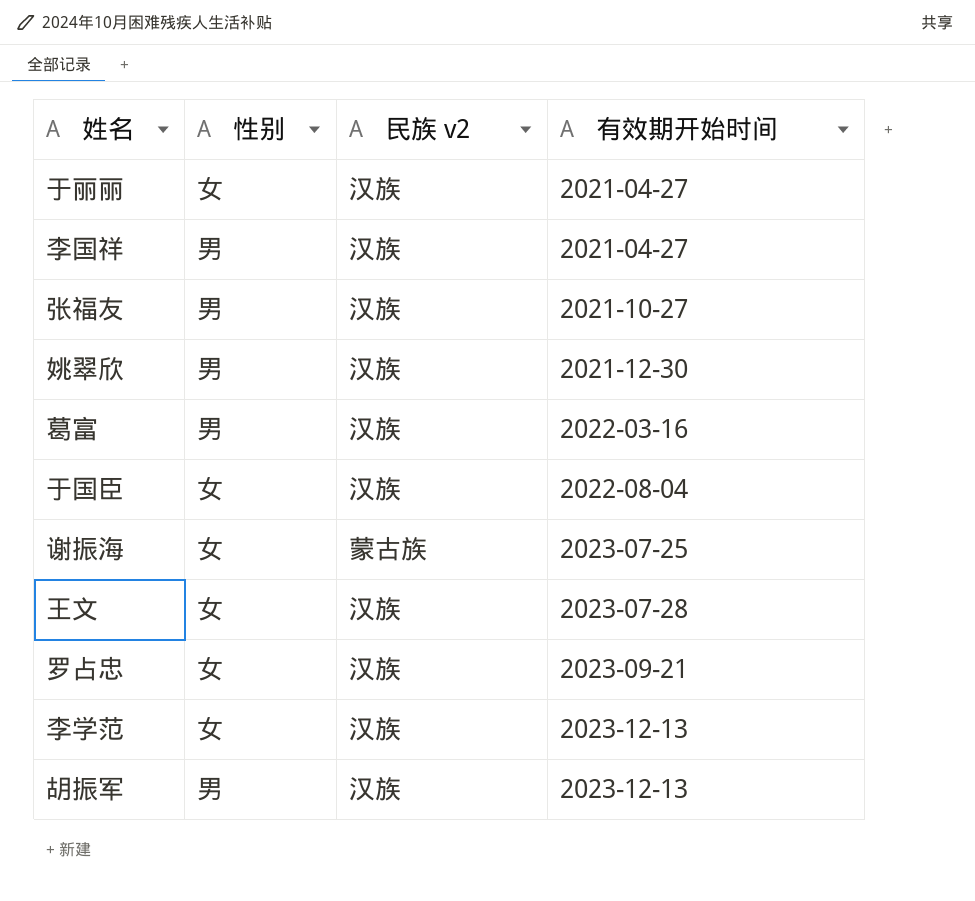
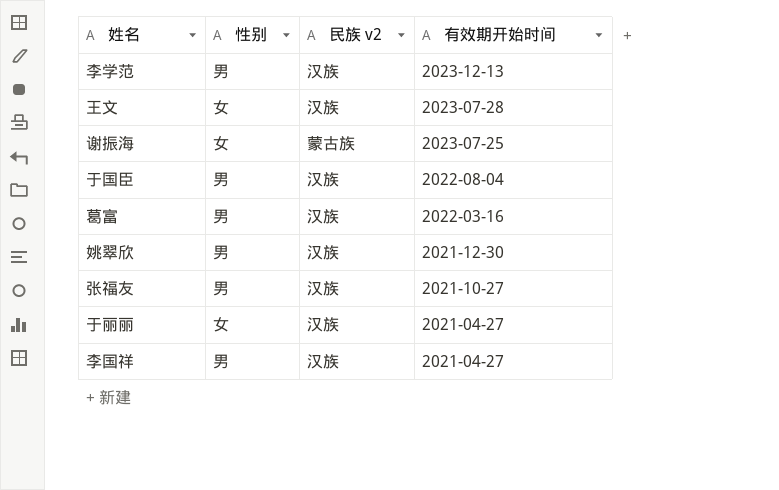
row order: 有效期开始时间 ascending -> 有效期开始时间 descending
row 罗占忠: 女 | 汉族 | 2023-09-21 -> none
row 胡振军: 男 | 汉族 | 2023-12-13 -> none
李学范 | 性别: 女 -> 男
于国臣 | 性别: 女 -> 男

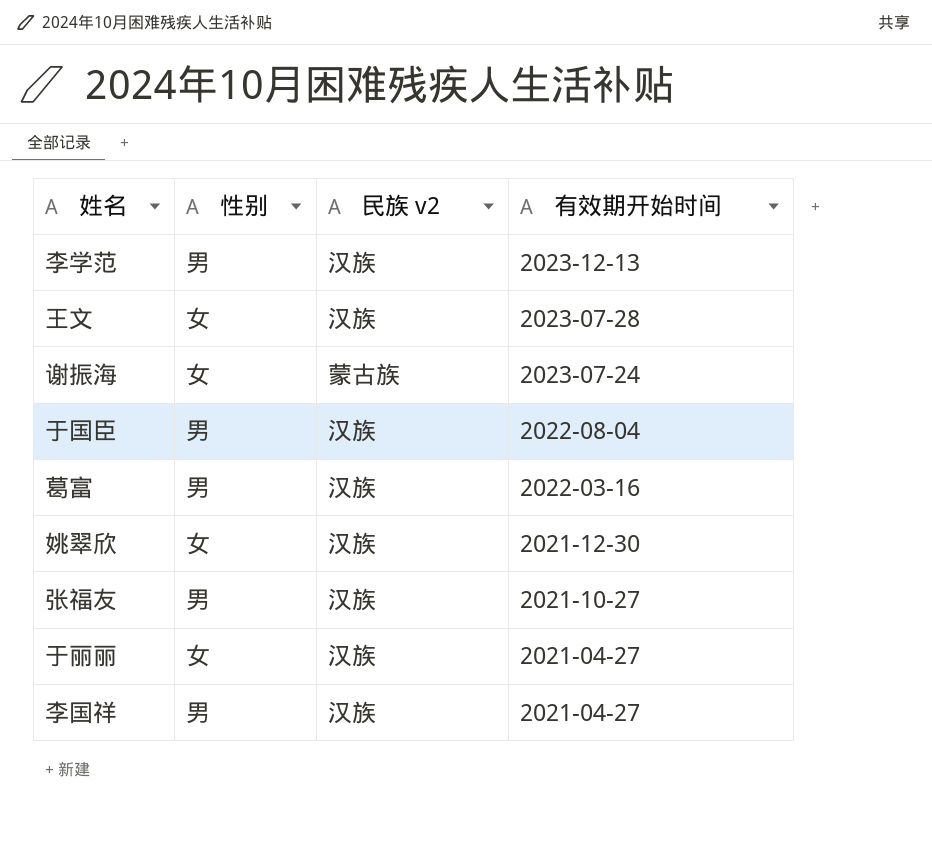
谢振海 | 有效期开始时间: 2023-07-25 -> 2023-07-24
姚翠欣 | 性别: 男 -> 女

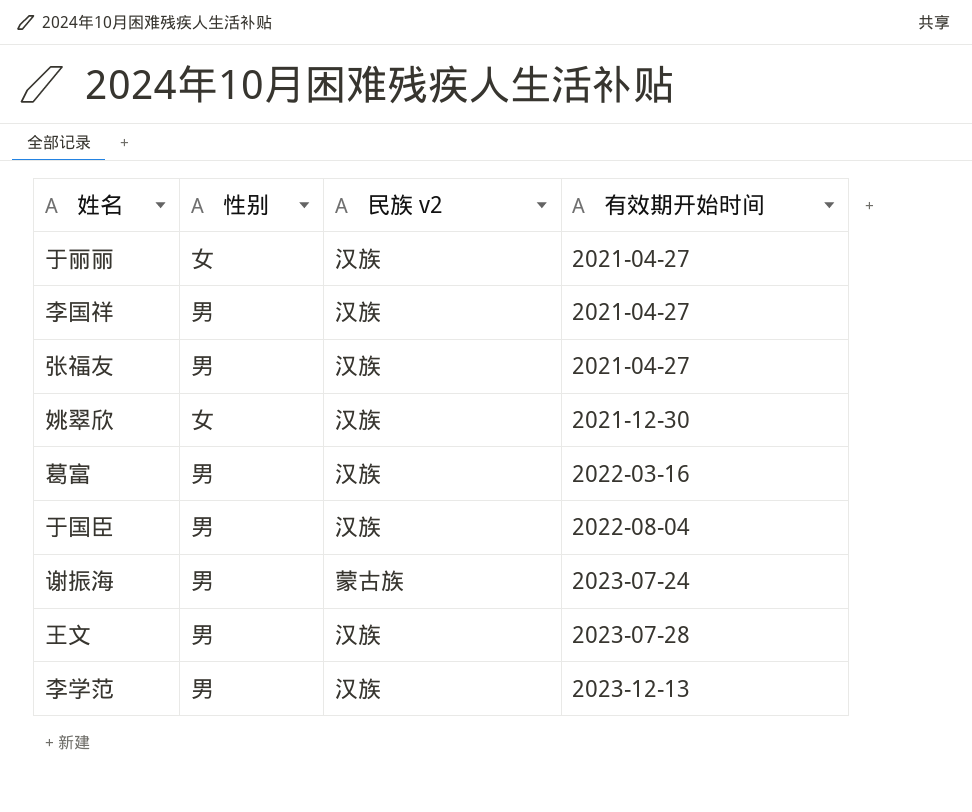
row order: 有效期开始时间 descending -> 有效期开始时间 ascending
张福友 | 有效期开始时间: 2021-10-27 -> 2021-04-27
谢振海 | 性别: 女 -> 男
王文 | 性别: 女 -> 男

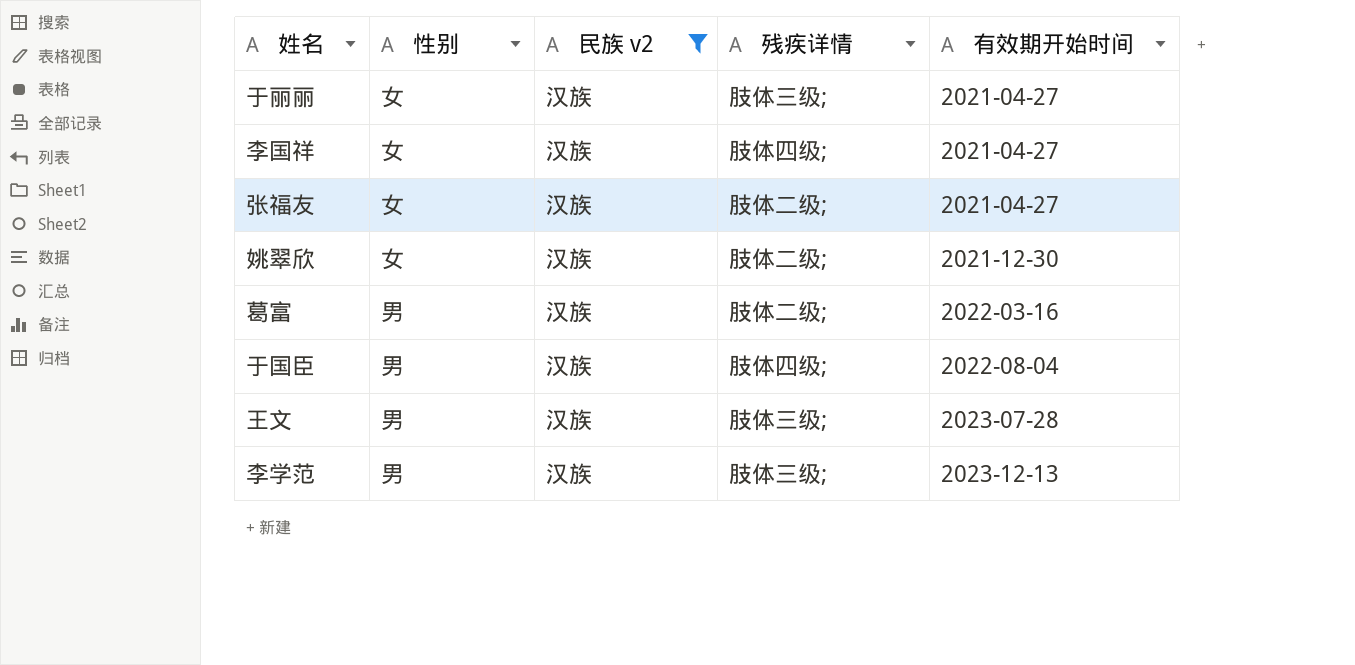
filter: none -> 民族 v2 = 汉族
column 残疾详情 | position: none -> 4
李国祥 | 性别: 男 -> 女
张福友 | 性别: 男 -> 女

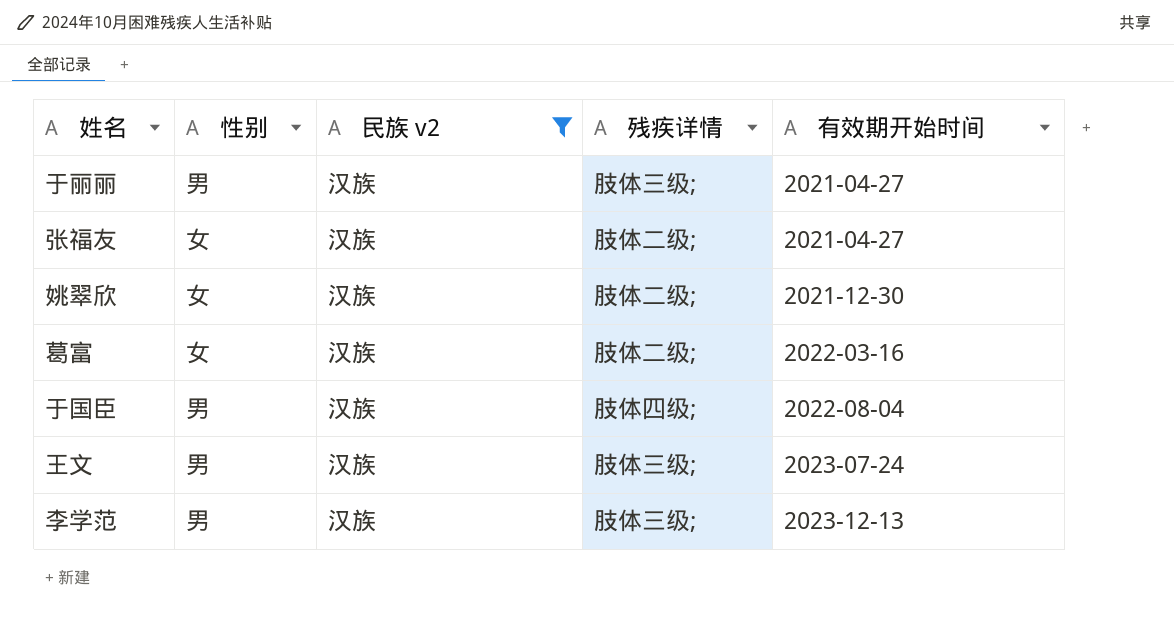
row 李国祥: 女 | 汉族 | 肢体四级; | 2021-04-27 -> none
于丽丽 | 性别: 女 -> 男
葛富 | 性别: 男 -> 女
王文 | 有效期开始时间: 2023-07-28 -> 2023-07-24

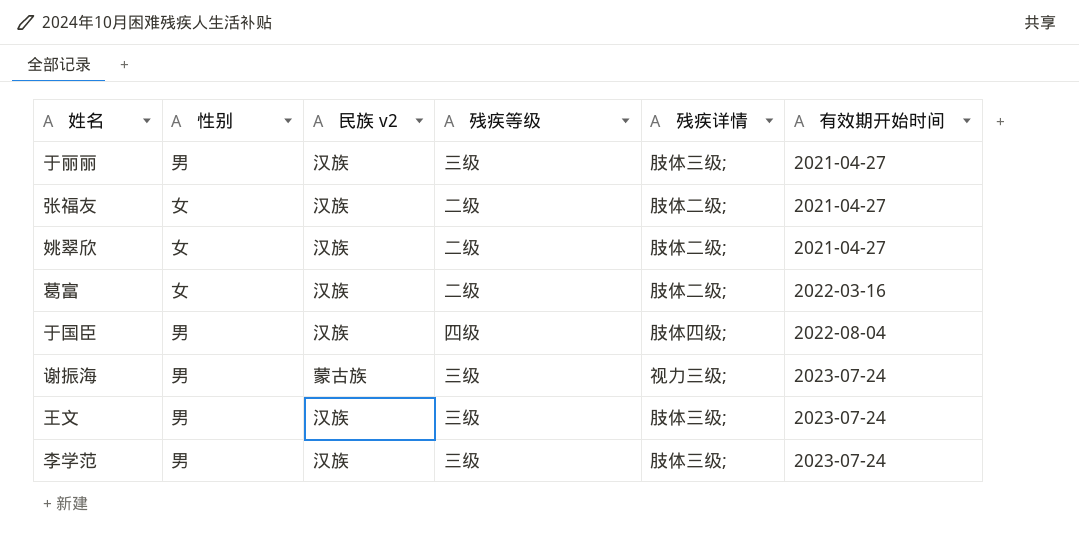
filter: 民族 v2 = 汉族 -> none
column 残疾等级 | position: none -> 4
姚翠欣 | 有效期开始时间: 2021-12-30 -> 2021-04-27
李学范 | 有效期开始时间: 2023-12-13 -> 2023-07-24

